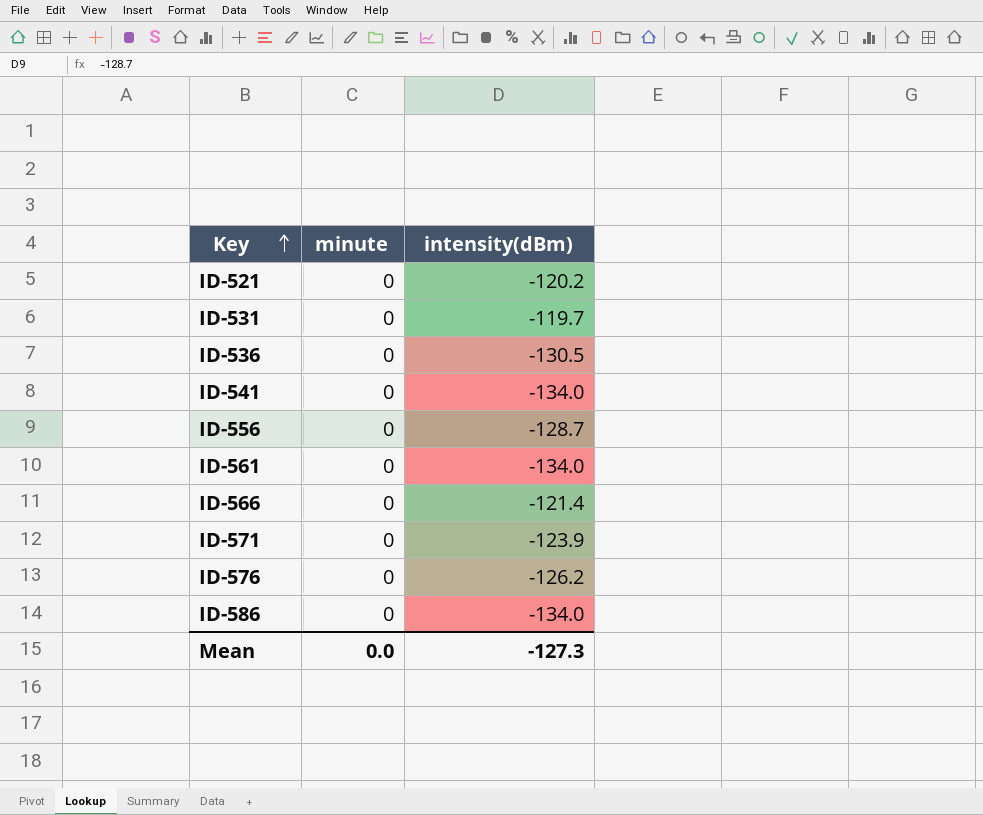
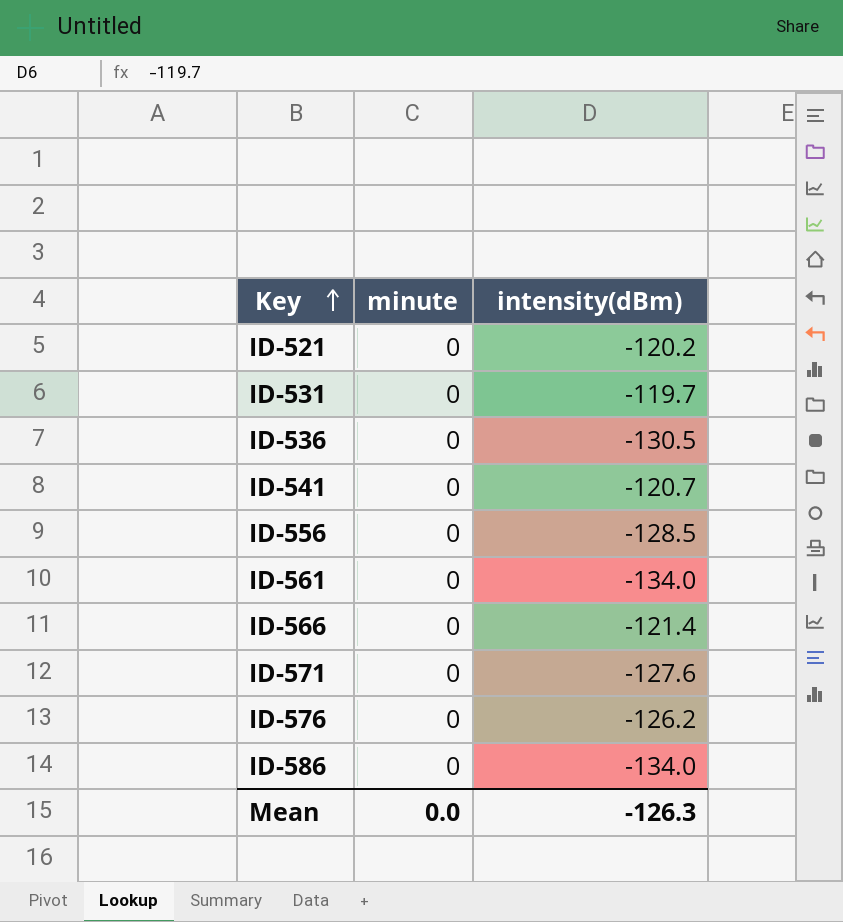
ID-541 | intensity(dBm): -134.0 -> -120.7
ID-556 | intensity(dBm): -128.7 -> -128.5
ID-571 | intensity(dBm): -123.9 -> -127.6
Mean | intensity(dBm): -127.3 -> -126.3

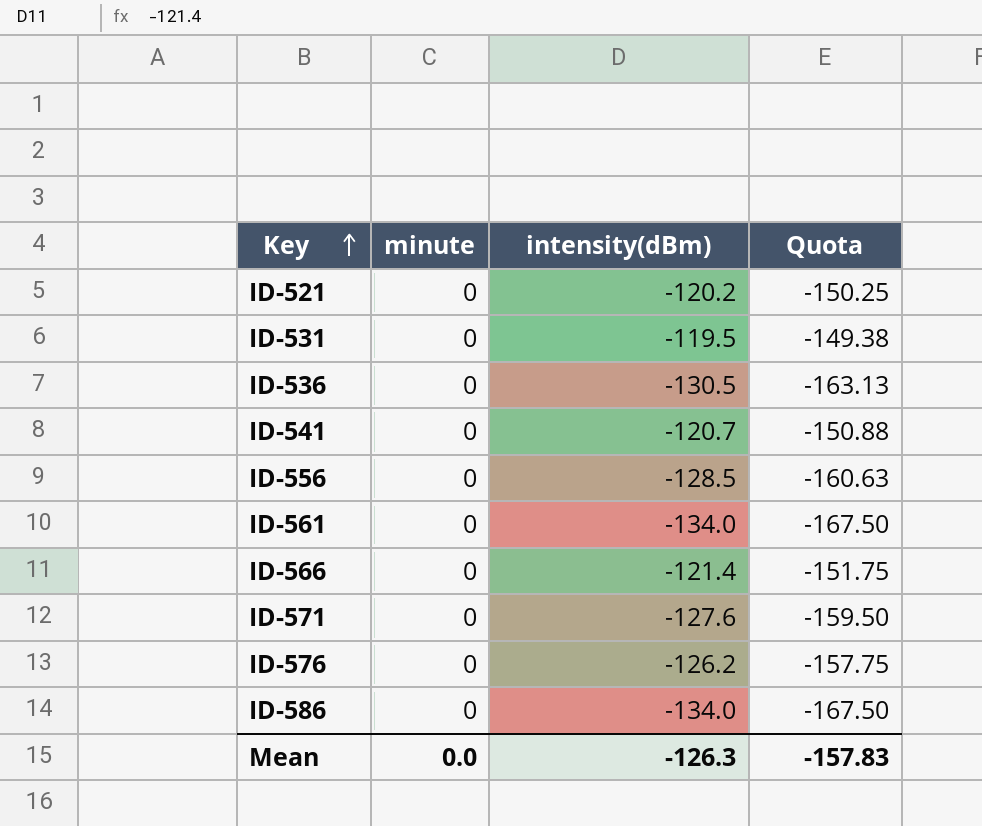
column Quota | formula: none -> [intensity(dBm)] * 1.25
ID-531 | intensity(dBm): -119.7 -> -119.5

